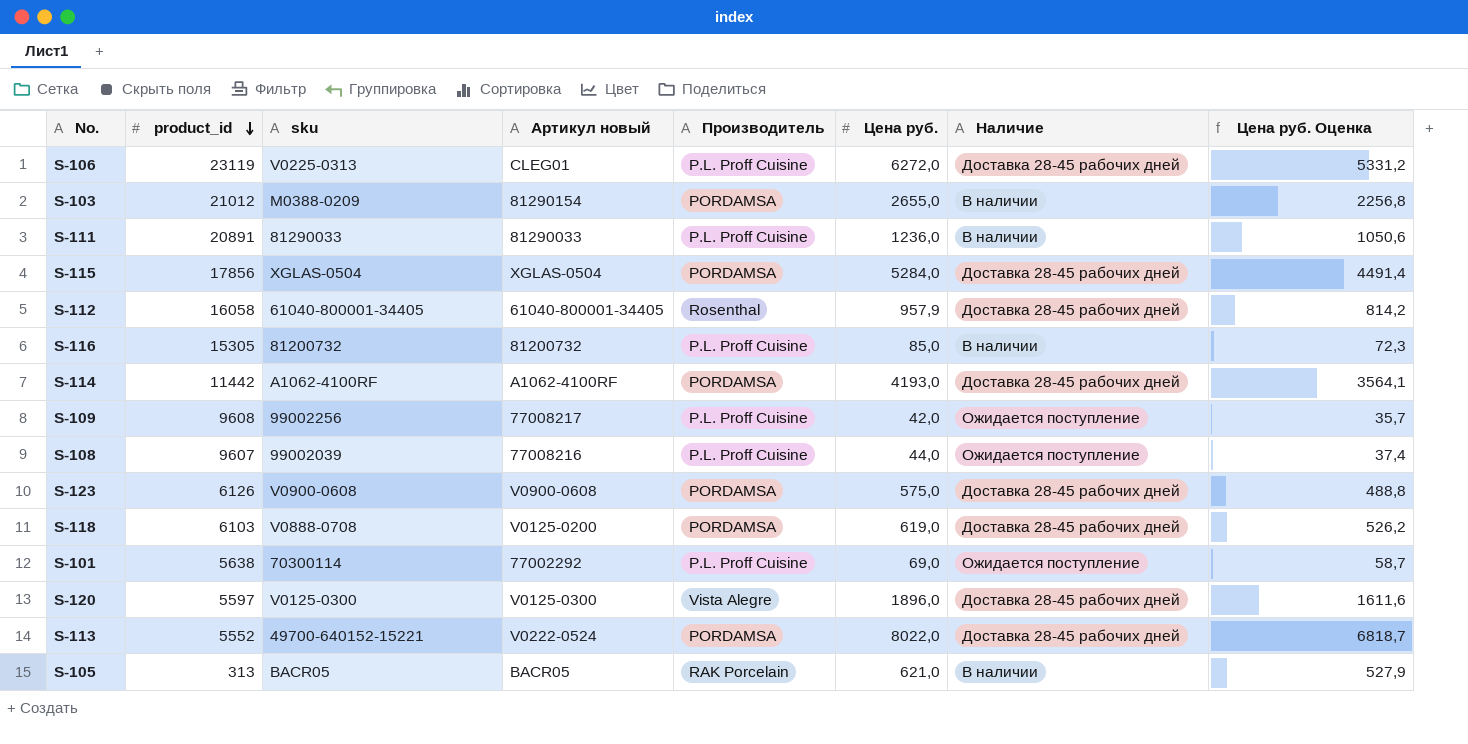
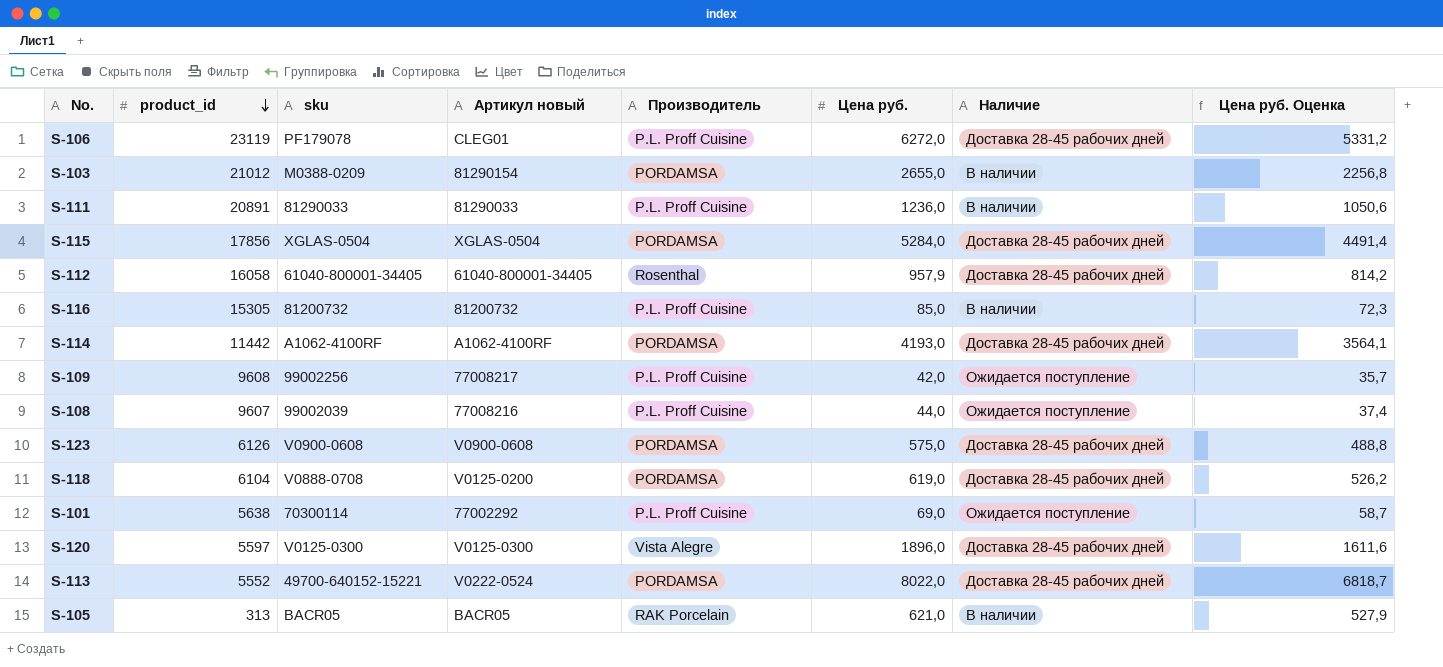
S-106 | sku: V0225-0313 -> PF179078
S-118 | product_id: 6103 -> 6104

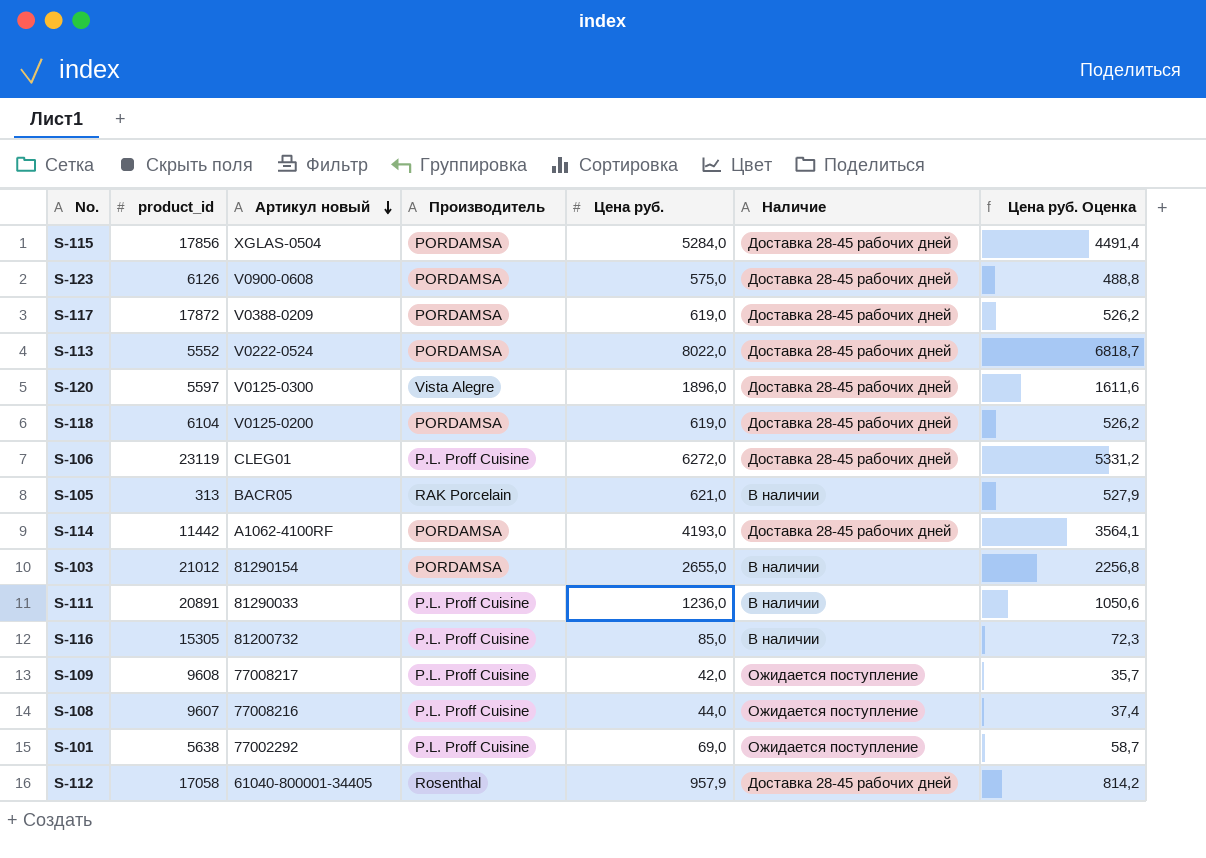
row order: product_id descending -> Артикул новый descending
column sku | position: 3 -> none
row S-117: none -> 17872 | V0388-0209 | PORDAMSA | 619,0 | Доставка 28-45 рабочих дней | 526,2
S-112 | product_id: 16058 -> 17058

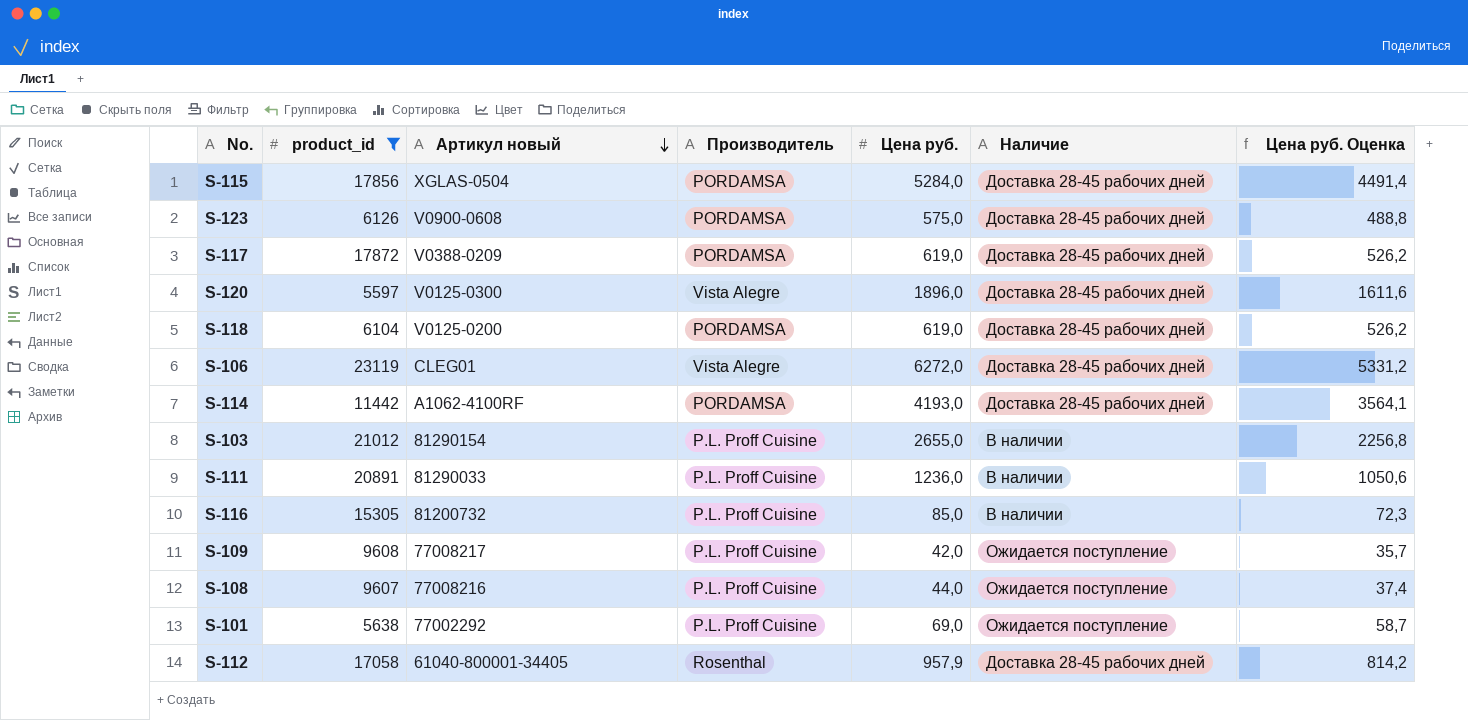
filter: none -> product_id >= 5597
S-106 | Производитель: P.L. Proff Cuisine -> Vista Alegre
S-103 | Производитель: PORDAMSA -> P.L. Proff Cuisine

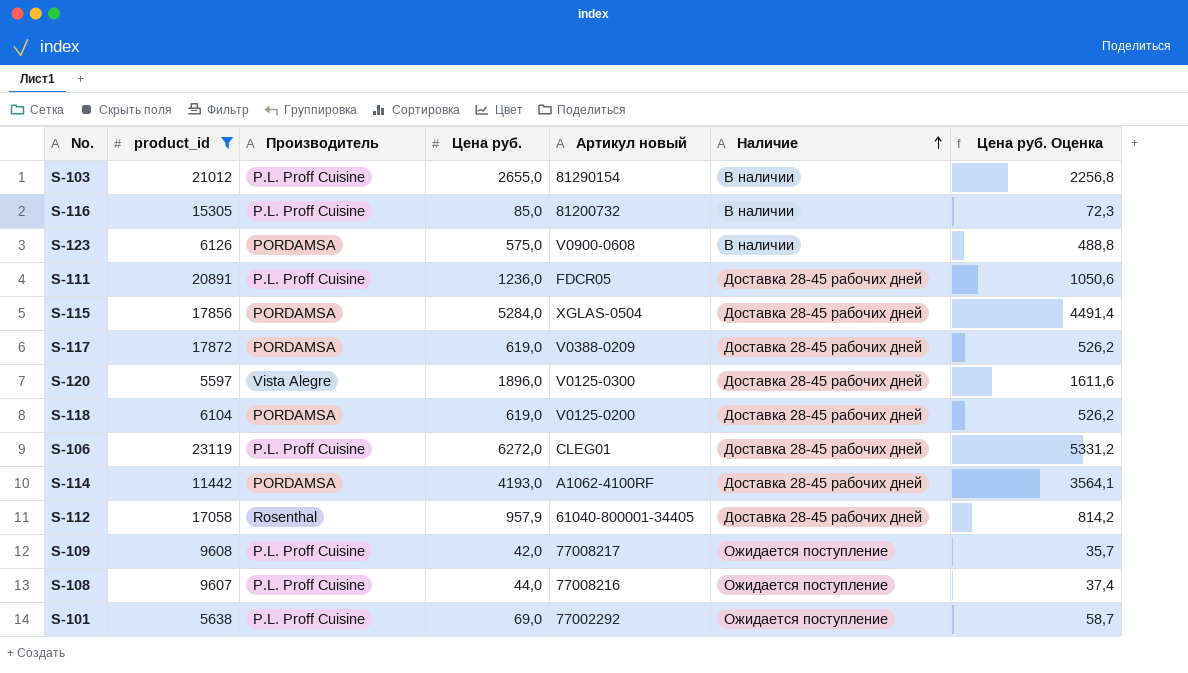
row order: Артикул новый descending -> Наличие ascending
column Артикул новый | position: 3 -> 5
S-123 | Наличие: Доставка 28-45 рабочих дней -> В наличии
S-111 | Артикул новый: 81290033 -> FDCR05
S-111 | Наличие: В наличии -> Доставка 28-45 рабочих дней
S-106 | Производитель: Vista Alegre -> P.L. Proff Cuisine

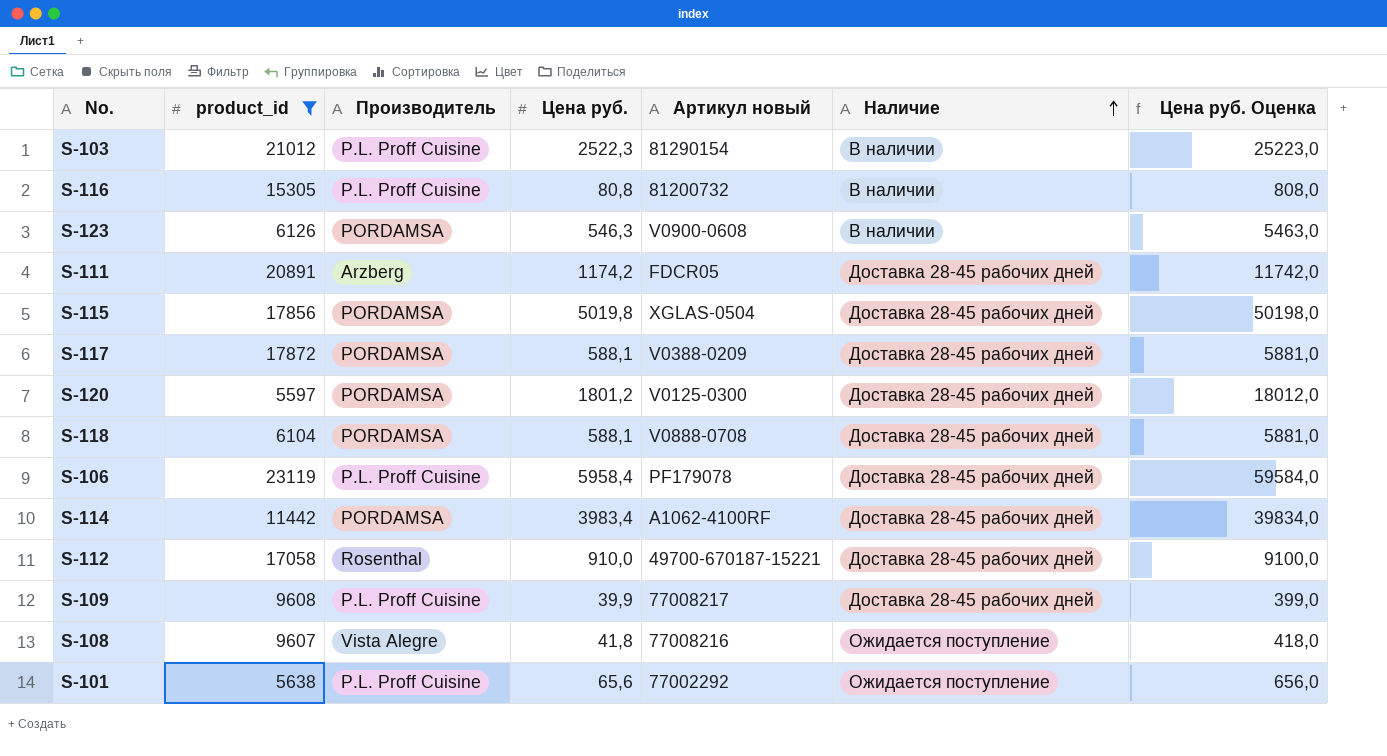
column Цена руб. Оценка | formula: [Цена руб.] * 0,85 -> [Цена руб.] * 10
S-103 | Цена руб.: 2655,0 -> 2522,3
S-116 | Цена руб.: 85,0 -> 80,8
S-123 | Цена руб.: 575,0 -> 546,3
S-111 | Производитель: P.L. Proff Cuisine -> Arzberg
S-111 | Цена руб.: 1236,0 -> 1174,2
S-115 | Цена руб.: 5284,0 -> 5019,8
S-117 | Цена руб.: 619,0 -> 588,1
S-120 | Производитель: Vista Alegre -> PORDAMSA
S-120 | Цена руб.: 1896,0 -> 1801,2
S-118 | Цена руб.: 619,0 -> 588,1
S-118 | Артикул новый: V0125-0200 -> V0888-0708
S-106 | Цена руб.: 6272,0 -> 5958,4
S-106 | Артикул новый: CLEG01 -> PF179078
S-114 | Цена руб.: 4193,0 -> 3983,4
S-112 | Цена руб.: 957,9 -> 910,0
S-112 | Артикул новый: 61040-800001-34405 -> 49700-670187-15221
S-109 | Цена руб.: 42,0 -> 39,9
S-109 | Наличие: Ожидается поступление -> Доставка 28-45 рабочих дней
S-108 | Производитель: P.L. Proff Cuisine -> Vista Alegre
S-108 | Цена руб.: 44,0 -> 41,8
S-101 | Цена руб.: 69,0 -> 65,6

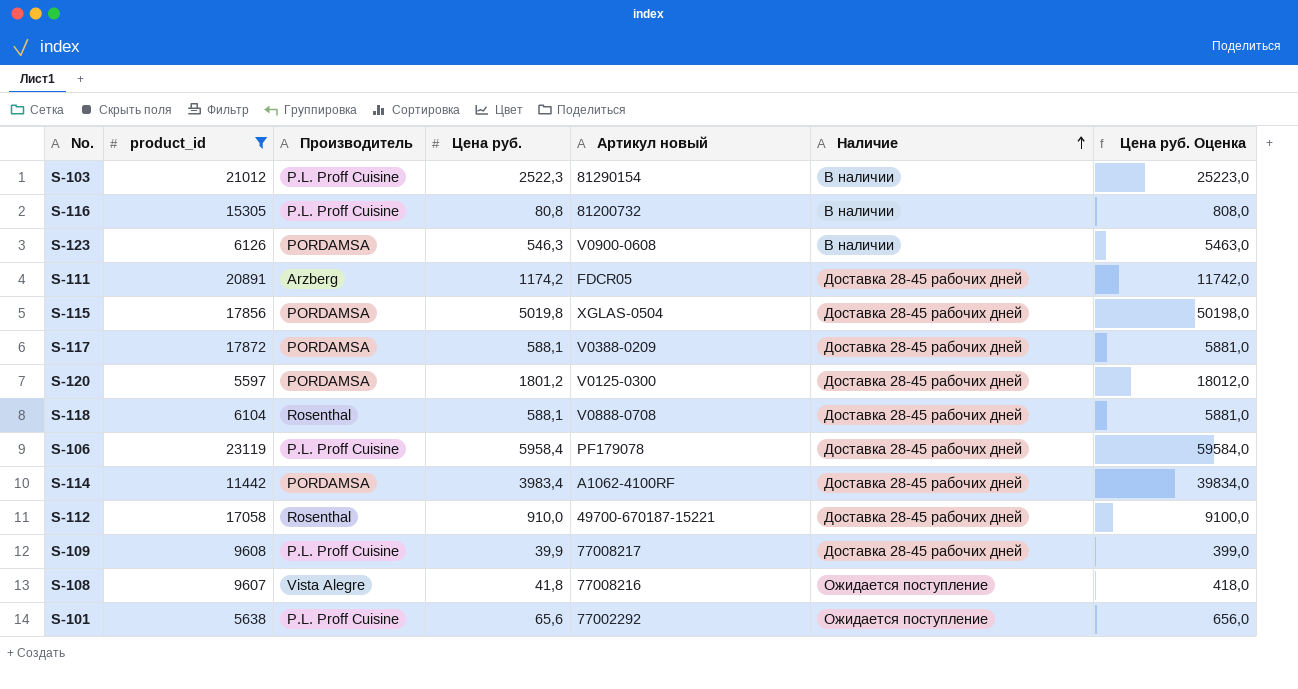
S-118 | Производитель: PORDAMSA -> Rosenthal

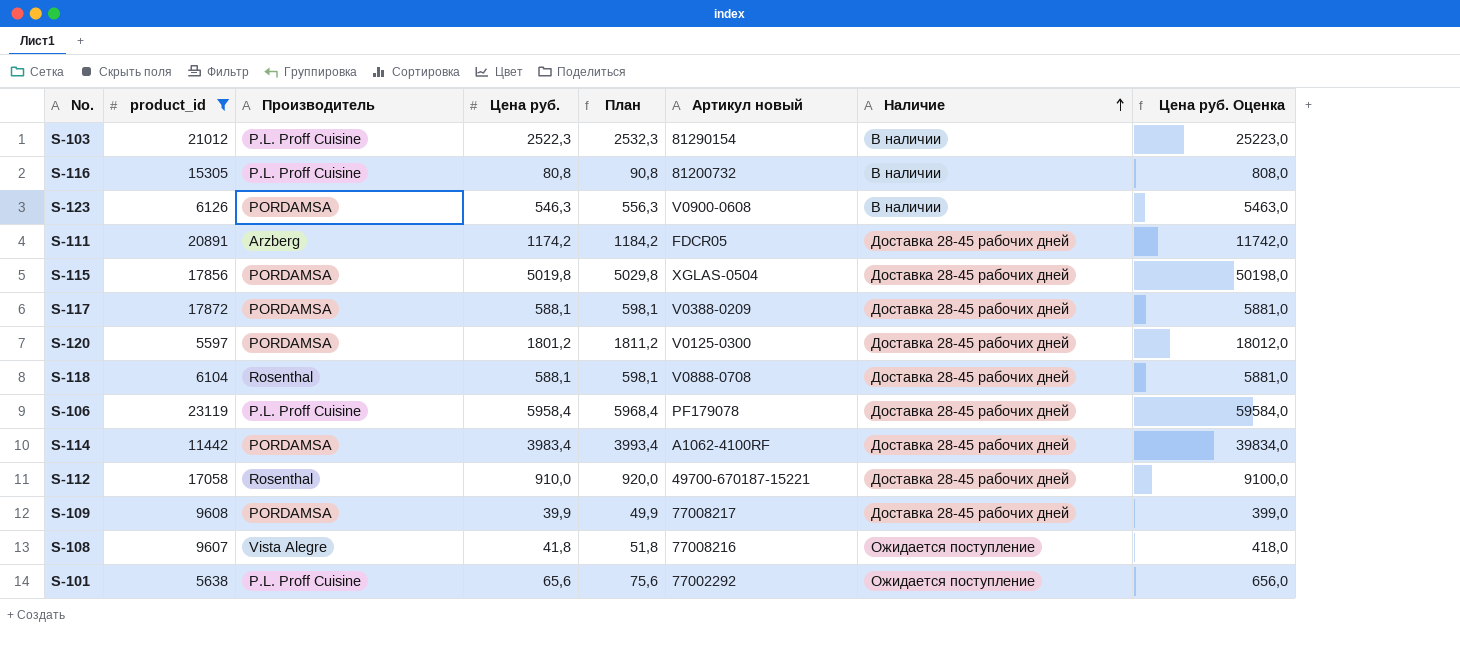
column План | formula: none -> [Цена руб.] + 10
S-109 | Производитель: P.L. Proff Cuisine -> PORDAMSA

